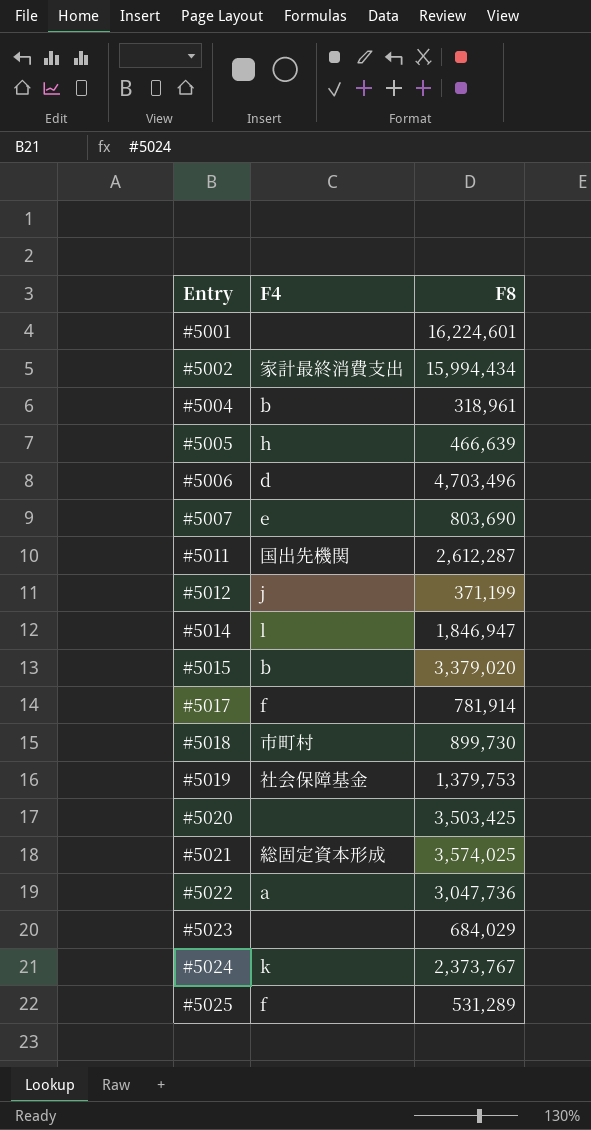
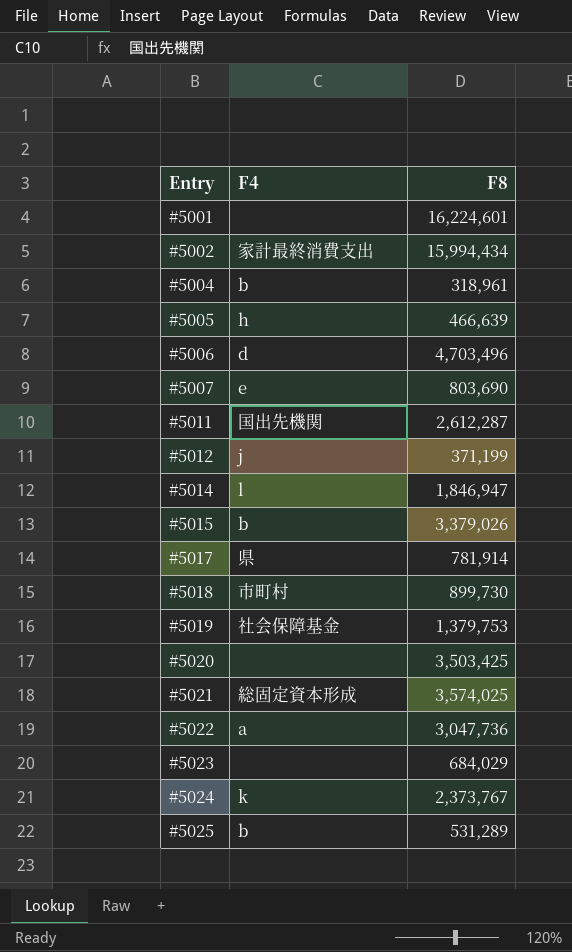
#5015 | F8: 3,379,020 -> 3,379,026
#5017 | F4: f -> 県
#5025 | F4: f -> b

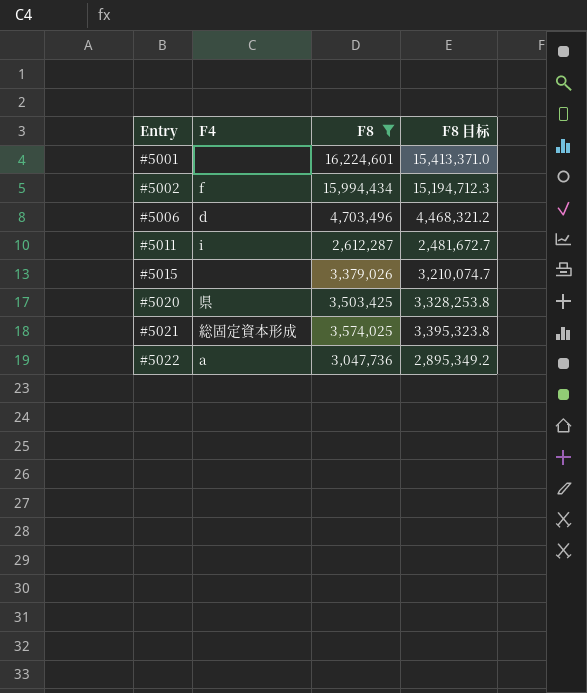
filter: none -> F8 >= 2,612,287
column F8 目标 | formula: none -> [F8] * 0.95
#5002 | F4: 家計最終消費支出 -> f
#5011 | F4: 国出先機関 -> i
#5015 | F4: b -> none
#5020 | F4: none -> 県

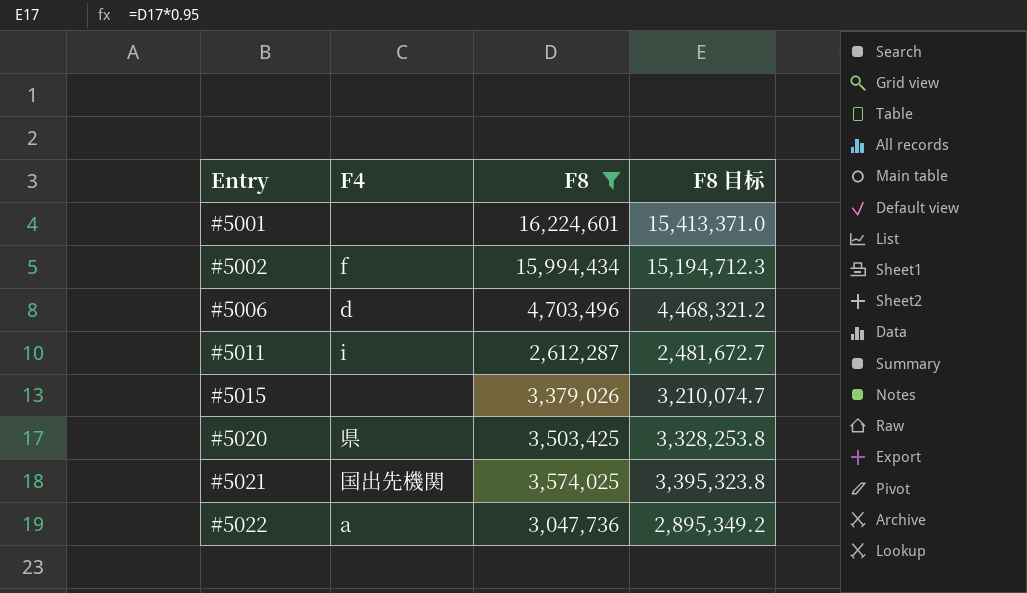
#5021 | F4: 総固定資本形成 -> 国出先機関

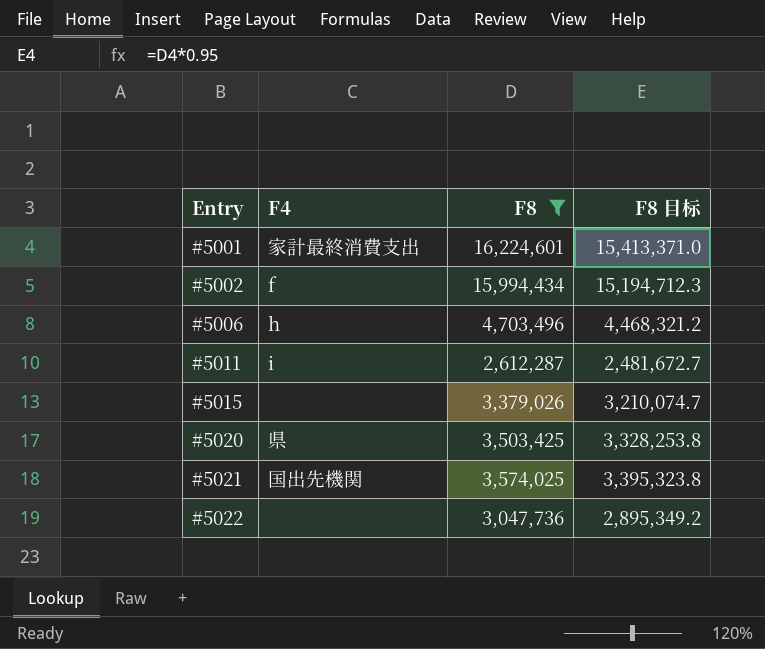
#5001 | F4: none -> 家計最終消費支出
#5006 | F4: d -> h
#5022 | F4: a -> none

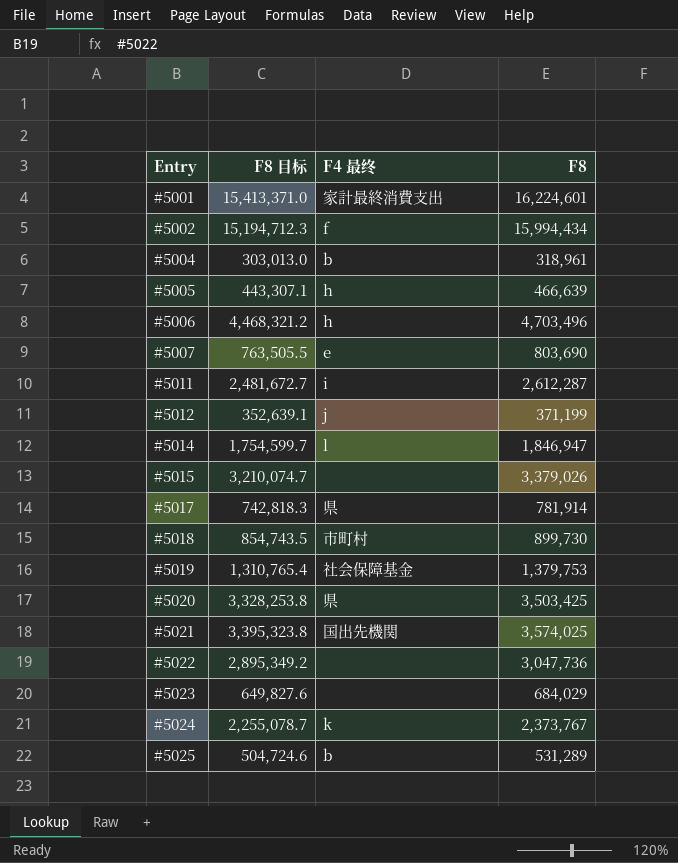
filter: F8 >= 2,612,287 -> none
column F8 目标 | position: 4 -> 2
column name: F4 -> F4 最终

